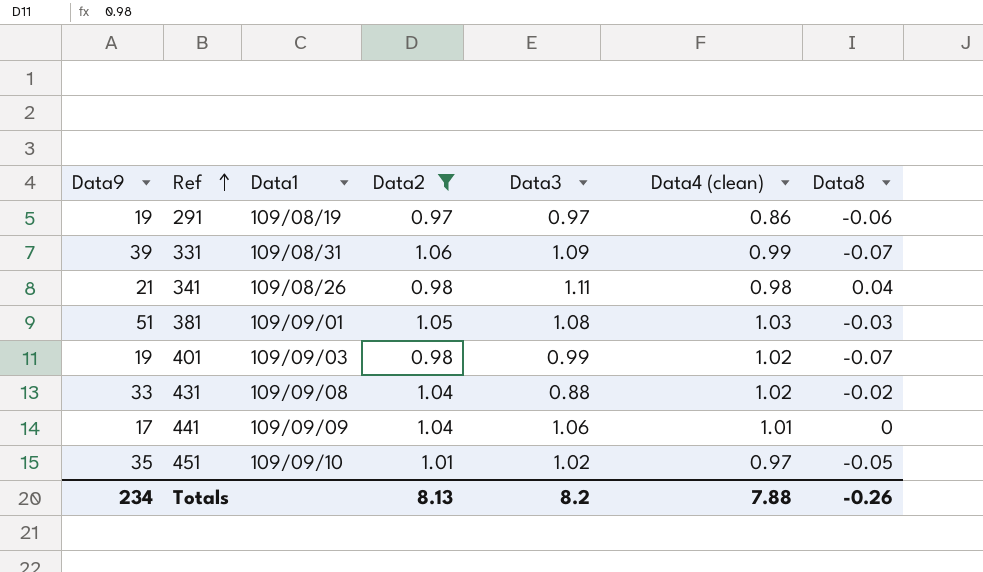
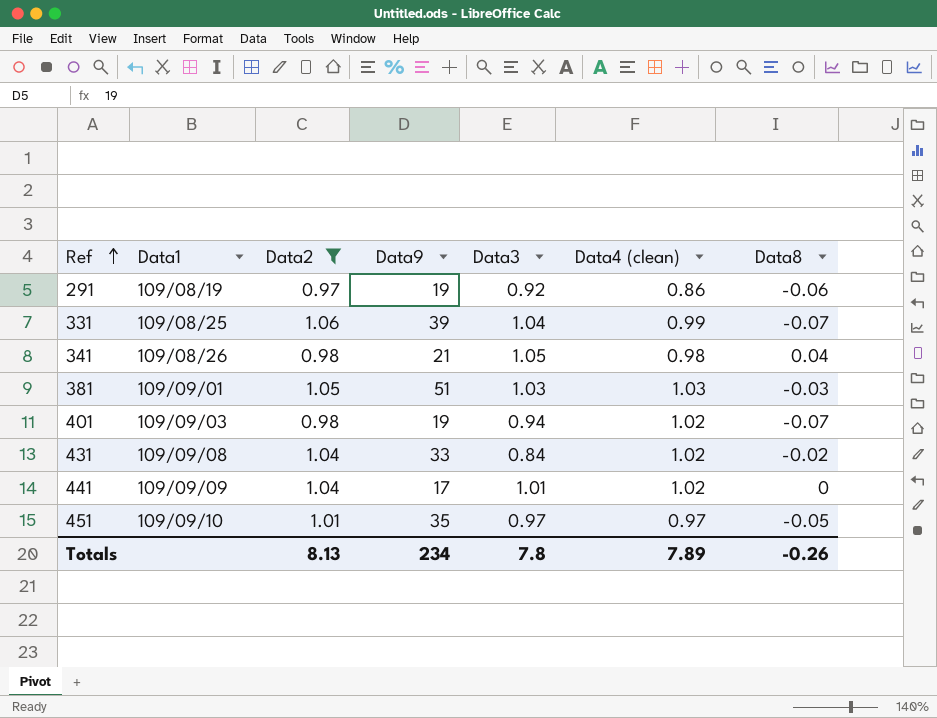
column Data9 | position: 1 -> 4
291 | Data3: 0.97 -> 0.92
331 | Data1: 109/08/31 -> 109/08/25
331 | Data3: 1.09 -> 1.04
341 | Data3: 1.11 -> 1.05
381 | Data3: 1.08 -> 1.03
401 | Data3: 0.99 -> 0.94
431 | Data3: 0.88 -> 0.84
441 | Data3: 1.06 -> 1.01
441 | Data4 (clean): 1.01 -> 1.02
451 | Data3: 1.02 -> 0.97
Totals | Data3: 8.2 -> 7.8
Totals | Data4 (clean): 7.88 -> 7.89

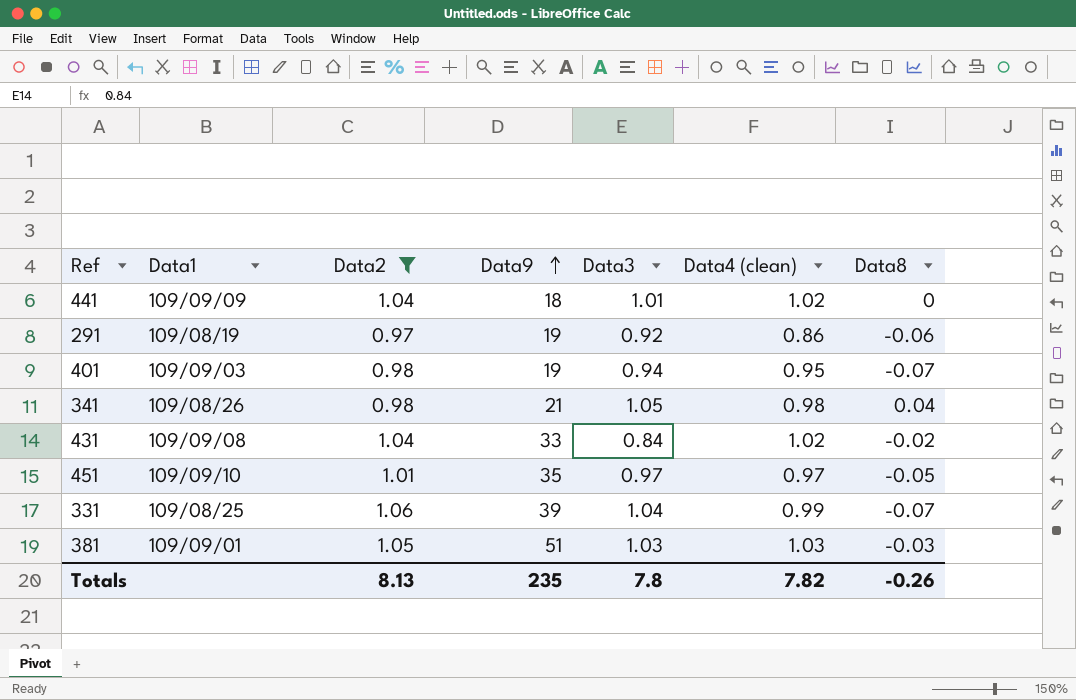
row order: Ref ascending -> Data9 ascending
441 | Data9: 17 -> 18
401 | Data4 (clean): 1.02 -> 0.95
Totals | Data9: 234 -> 235
Totals | Data4 (clean): 7.89 -> 7.82

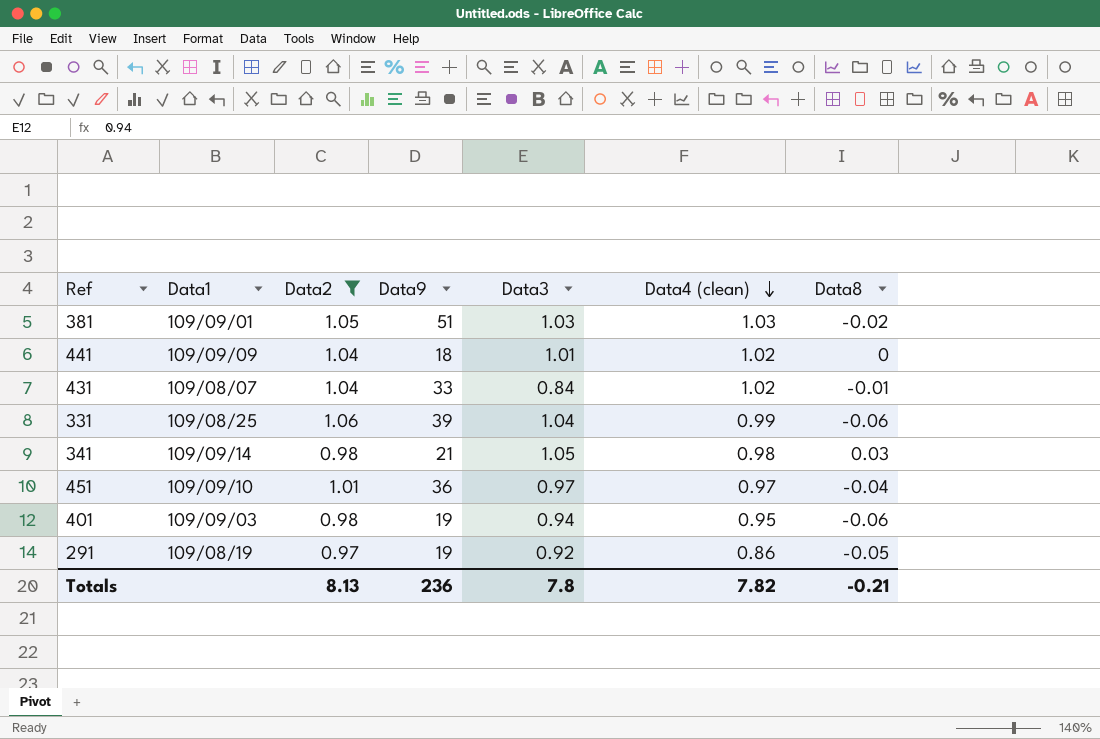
row order: Data9 ascending -> Data4 (clean) descending
381 | Data8: -0.03 -> -0.02
431 | Data1: 109/09/08 -> 109/08/07
431 | Data8: -0.02 -> -0.01
331 | Data8: -0.07 -> -0.06
341 | Data1: 109/08/26 -> 109/09/14
341 | Data8: 0.04 -> 0.03
451 | Data9: 35 -> 36
451 | Data8: -0.05 -> -0.04
401 | Data8: -0.07 -> -0.06
291 | Data8: -0.06 -> -0.05
Totals | Data9: 235 -> 236
Totals | Data8: -0.26 -> -0.21

